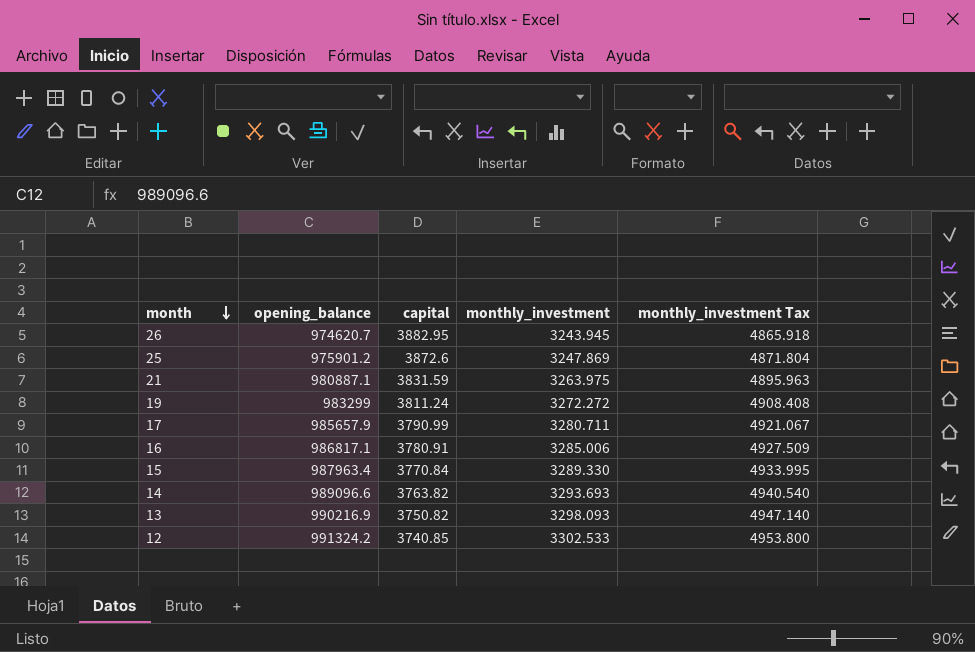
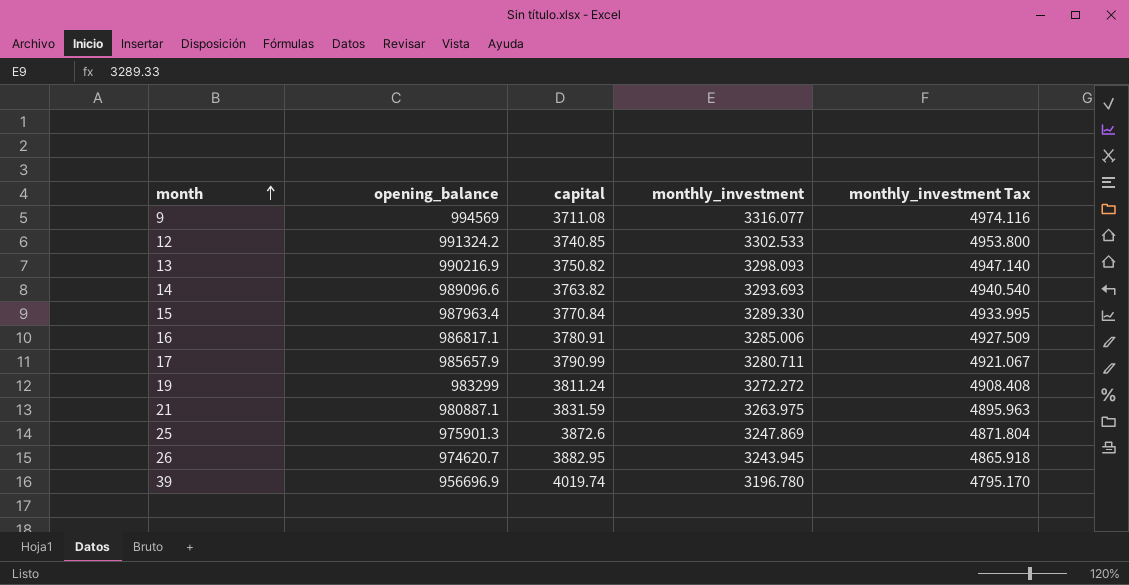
row order: month descending -> month ascending
row 9: none -> 994569 | 3711.08 | 3316.077 | 4974.116
25 | opening_balance: 975901.2 -> 975901.3
row 39: none -> 956696.9 | 4019.74 | 3196.780 | 4795.170

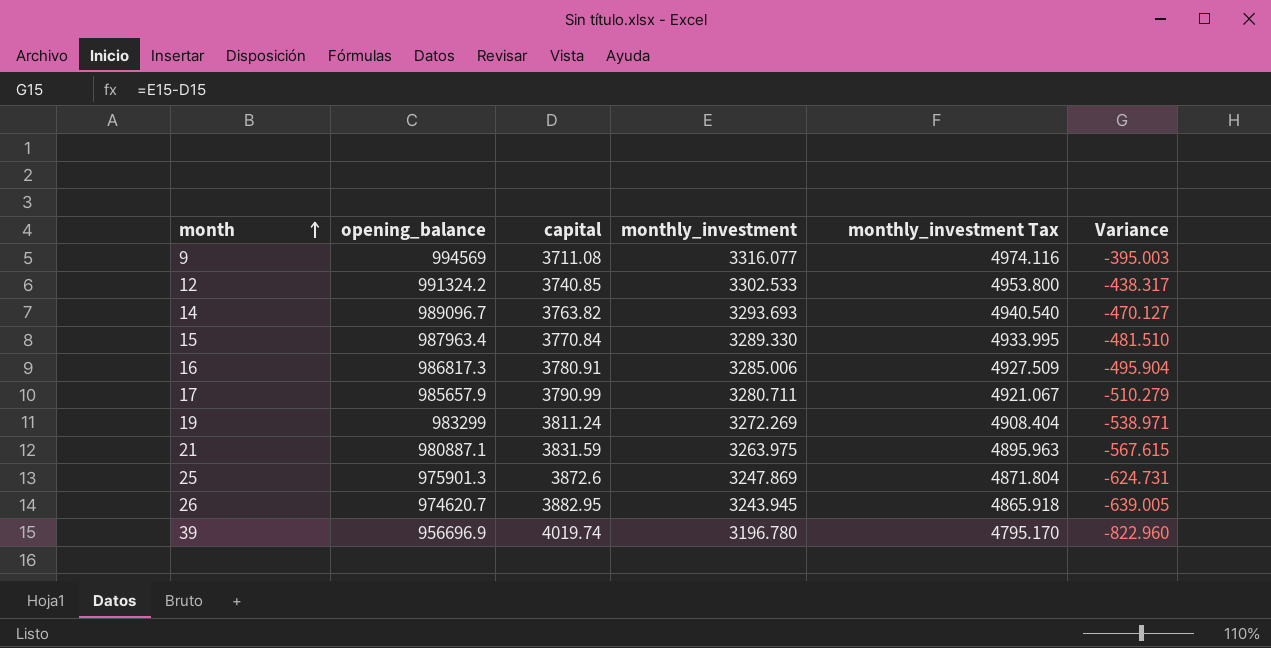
column Variance | formula: none -> [monthly_investment] - [capital]
row 13: 990216.9 | 3750.82 | 3298.093 | 4947.140 -> none
14 | opening_balance: 989096.6 -> 989096.7
16 | opening_balance: 986817.1 -> 986817.3
19 | monthly_investment: 3272.272 -> 3272.269
19 | monthly_investment Tax: 4908.408 -> 4908.404

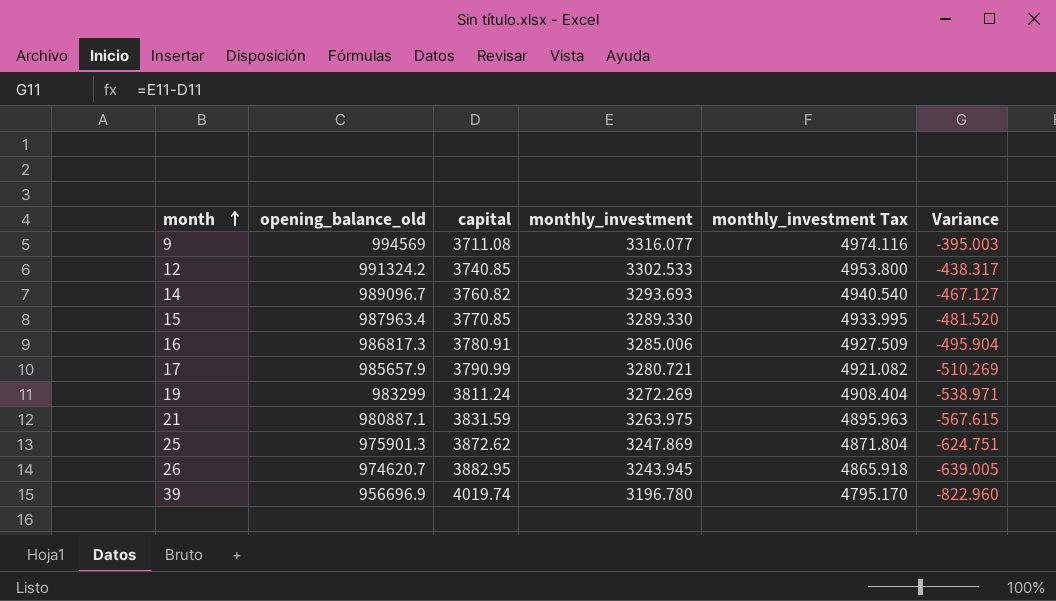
column name: opening_balance -> opening_balance_old
14 | capital: 3763.82 -> 3760.82
14 | Variance: -470.127 -> -467.127
15 | capital: 3770.84 -> 3770.85
15 | Variance: -481.510 -> -481.520
17 | monthly_investment: 3280.711 -> 3280.721
17 | monthly_investment Tax: 4921.067 -> 4921.082
17 | Variance: -510.279 -> -510.269
25 | capital: 3872.6 -> 3872.62
25 | Variance: -624.731 -> -624.751

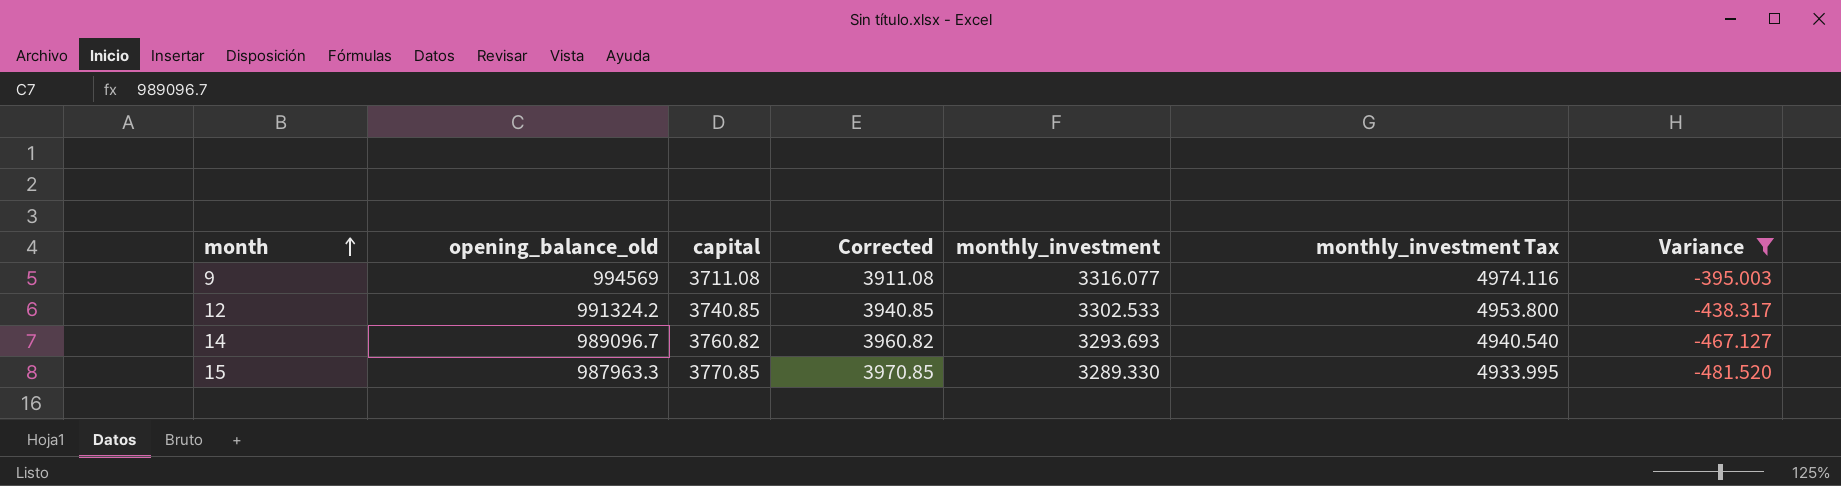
filter: none -> Variance >= -481.520
column Corrected | formula: none -> [capital] + 200
15 | opening_balance_old: 987963.4 -> 987963.3

